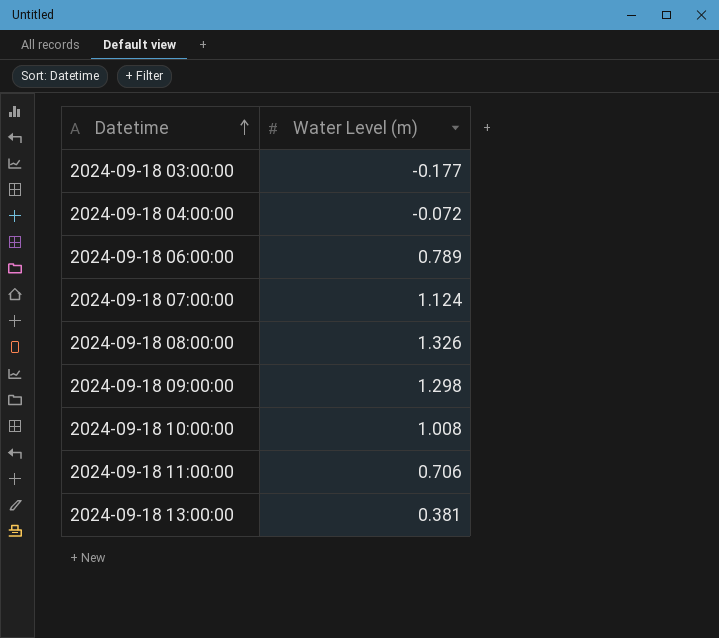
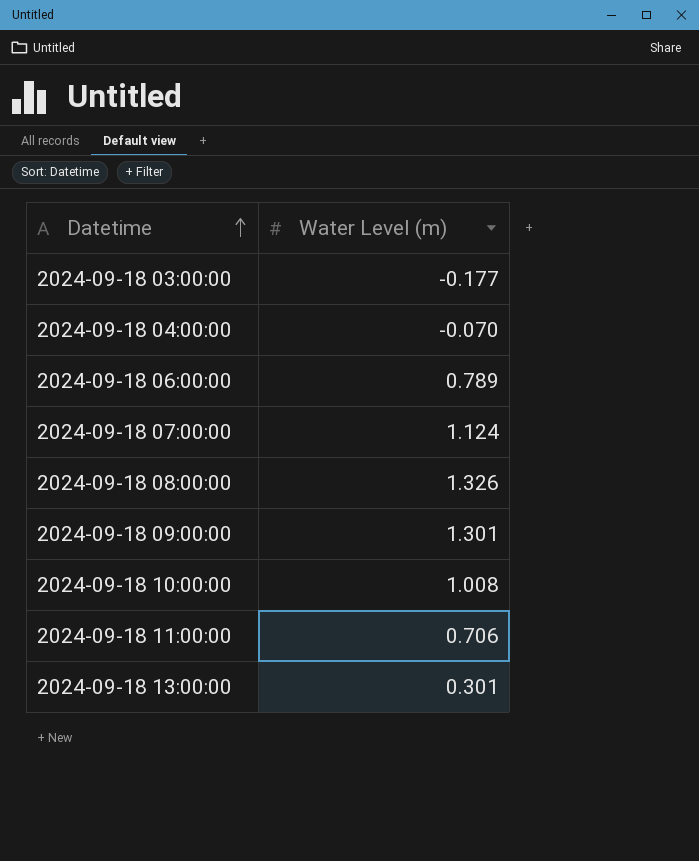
2024-09-18 04:00:00 | Water Level (m): -0.072 -> -0.070
2024-09-18 09:00:00 | Water Level (m): 1.298 -> 1.301
2024-09-18 13:00:00 | Water Level (m): 0.381 -> 0.301

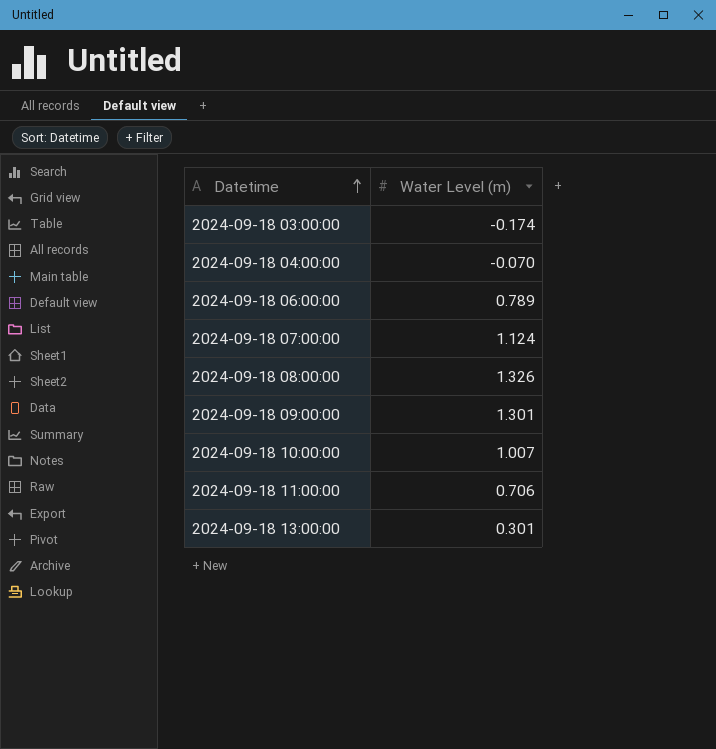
2024-09-18 03:00:00 | Water Level (m): -0.177 -> -0.174
2024-09-18 10:00:00 | Water Level (m): 1.008 -> 1.007

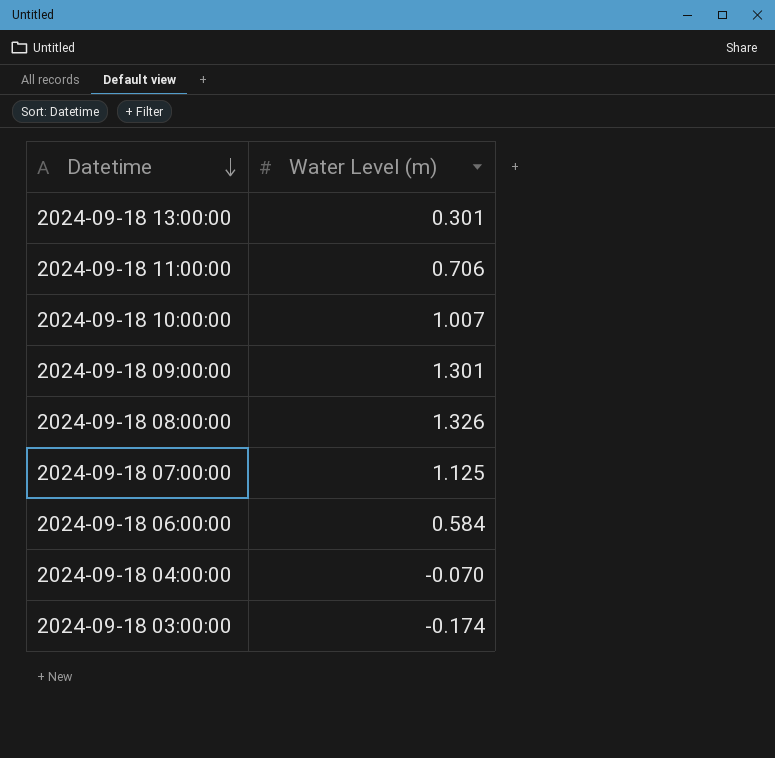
row order: Datetime ascending -> Datetime descending
2024-09-18 07:00:00 | Water Level (m): 1.124 -> 1.125
2024-09-18 06:00:00 | Water Level (m): 0.789 -> 0.584

